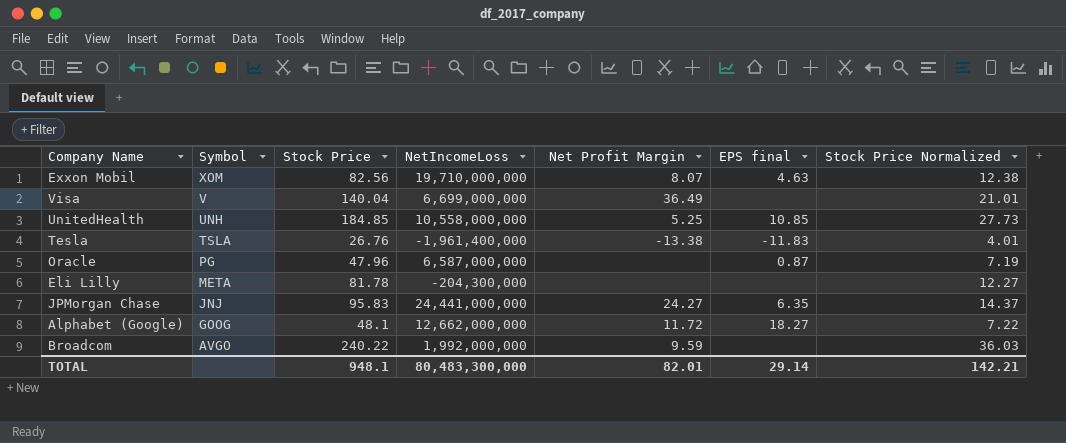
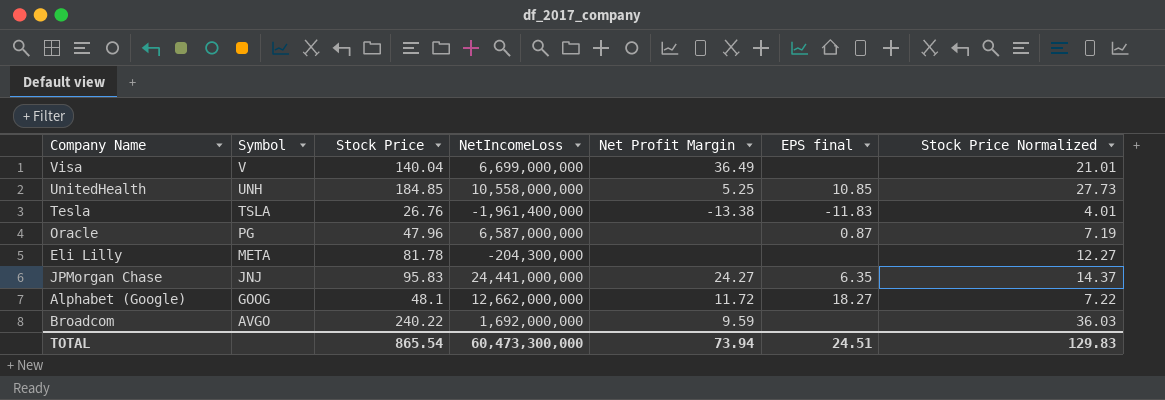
row Exxon Mobil: XOM | 82.56 | 19,710,000,000 | 8.07 | 4.63 | 12.38 -> none
Broadcom | NetIncomeLoss: 1,992,000,000 -> 1,692,000,000
TOTAL | Stock Price: 948.1 -> 865.54
TOTAL | NetIncomeLoss: 80,483,300,000 -> 60,473,300,000
TOTAL | Net Profit Margin: 82.01 -> 73.94
TOTAL | EPS final: 29.14 -> 24.51
TOTAL | Stock Price Normalized: 142.21 -> 129.83

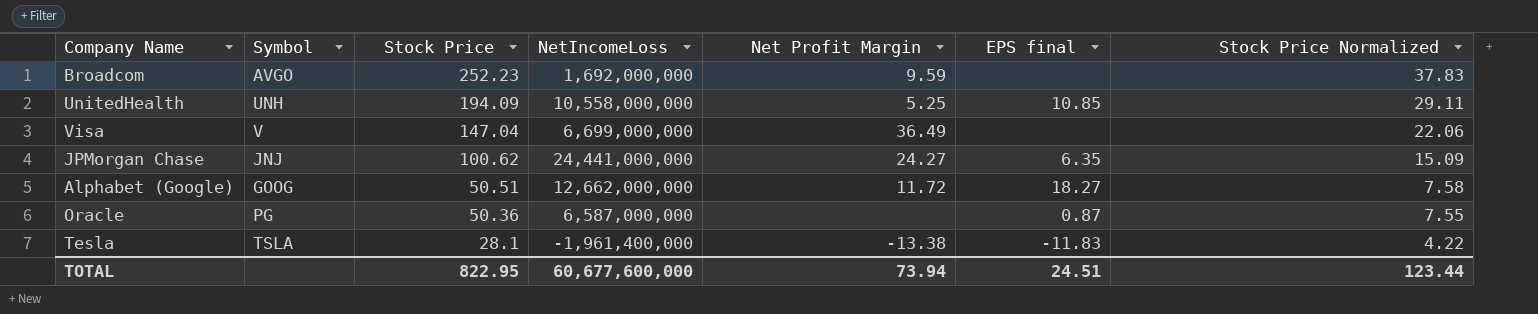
row order: Symbol descending -> Stock Price descending
row Eli Lilly: META | 81.78 | -204,300,000 | none | none | 12.27 -> none
Broadcom | Stock Price: 240.22 -> 252.23
Broadcom | Stock Price Normalized: 36.03 -> 37.83
UnitedHealth | Stock Price: 184.85 -> 194.09
UnitedHealth | Stock Price Normalized: 27.73 -> 29.11
Visa | Stock Price: 140.04 -> 147.04
Visa | Stock Price Normalized: 21.01 -> 22.06
JPMorgan Chase | Stock Price: 95.83 -> 100.62
JPMorgan Chase | Stock Price Normalized: 14.37 -> 15.09
Alphabet (Google) | Stock Price: 48.1 -> 50.51
Alphabet (Google) | Stock Price Normalized: 7.22 -> 7.58
Oracle | Stock Price: 47.96 -> 50.36
Oracle | Stock Price Normalized: 7.19 -> 7.55
Tesla | Stock Price: 26.76 -> 28.1
Tesla | Stock Price Normalized: 4.01 -> 4.22
TOTAL | Stock Price: 865.54 -> 822.95
TOTAL | NetIncomeLoss: 60,473,300,000 -> 60,677,600,000
TOTAL | Stock Price Normalized: 129.83 -> 123.44

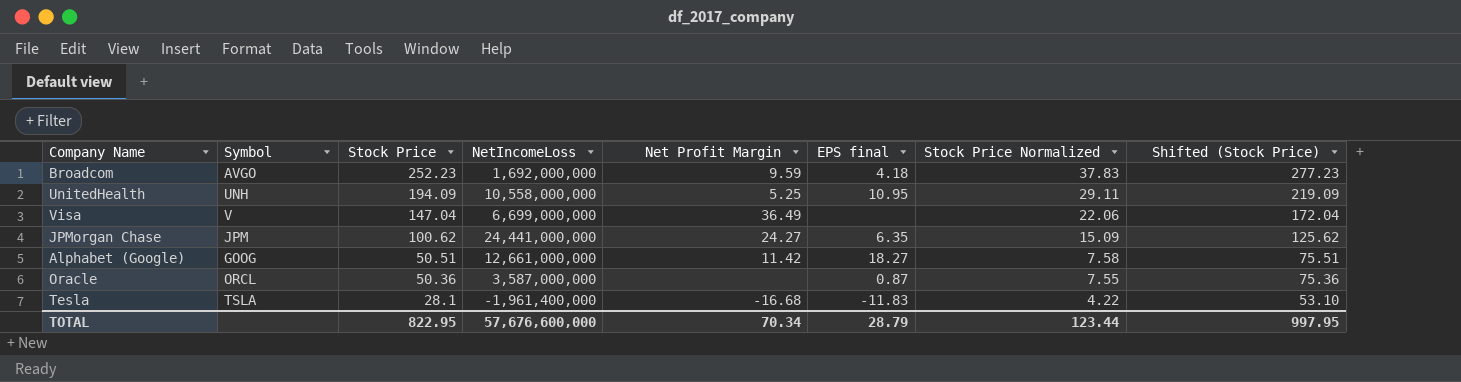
column Shifted (Stock Price) | formula: none -> [Stock Price] + 25
Broadcom | EPS final: none -> 4.18
UnitedHealth | EPS final: 10.85 -> 10.95
JPMorgan Chase | Symbol: JNJ -> JPM
Alphabet (Google) | NetIncomeLoss: 12,662,000,000 -> 12,661,000,000
Alphabet (Google) | Net Profit Margin: 11.72 -> 11.42
Oracle | Symbol: PG -> ORCL
Oracle | NetIncomeLoss: 6,587,000,000 -> 3,587,000,000
Tesla | Net Profit Margin: -13.38 -> -16.68
TOTAL | NetIncomeLoss: 60,677,600,000 -> 57,676,600,000
TOTAL | Net Profit Margin: 73.94 -> 70.34
TOTAL | EPS final: 24.51 -> 28.79

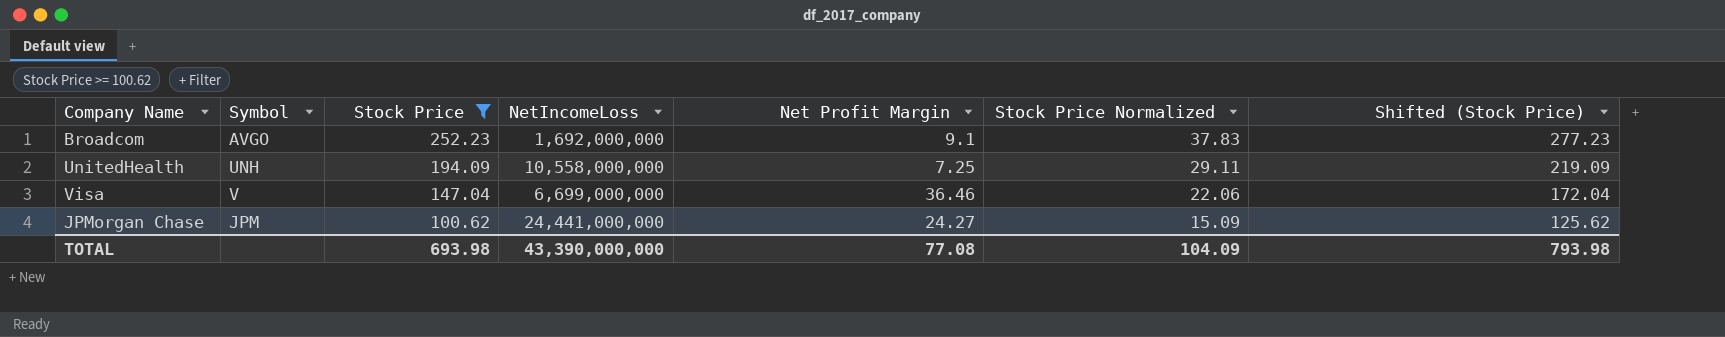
filter: none -> Stock Price >= 100.62
column EPS final | position: 6 -> none
Broadcom | Net Profit Margin: 9.59 -> 9.1
UnitedHealth | Net Profit Margin: 5.25 -> 7.25
Visa | Net Profit Margin: 36.49 -> 36.46
TOTAL | Stock Price: 822.95 -> 693.98
TOTAL | NetIncomeLoss: 57,676,600,000 -> 43,390,000,000
TOTAL | Net Profit Margin: 70.34 -> 77.08
TOTAL | Stock Price Normalized: 123.44 -> 104.09
TOTAL | Shifted (Stock Price): 997.95 -> 793.98

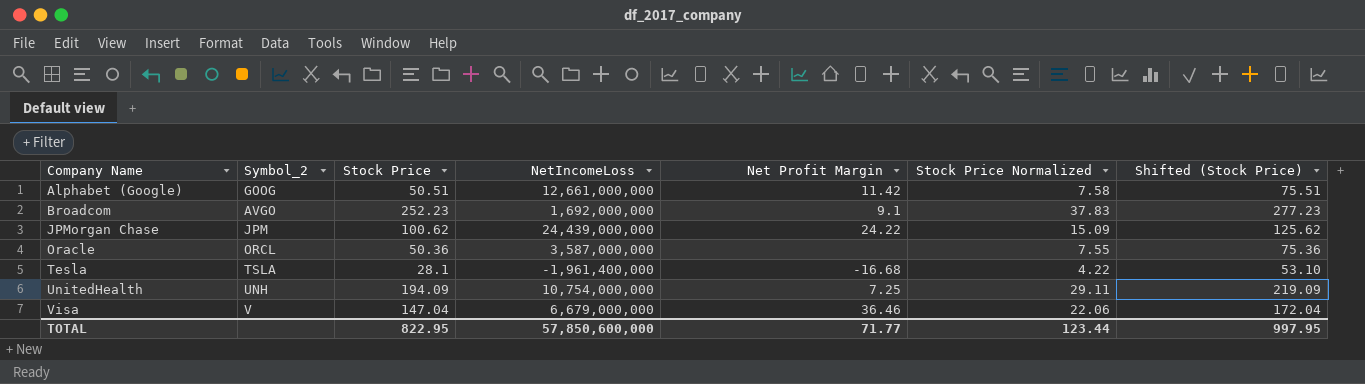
filter: Stock Price >= 100.62 -> none
row order: Stock Price descending -> Company Name ascending
column name: Symbol -> Symbol_2
JPMorgan Chase | NetIncomeLoss: 24,441,000,000 -> 24,439,000,000
JPMorgan Chase | Net Profit Margin: 24.27 -> 24.22
UnitedHealth | NetIncomeLoss: 10,558,000,000 -> 10,754,000,000
Visa | NetIncomeLoss: 6,699,000,000 -> 6,679,000,000
TOTAL | Stock Price: 693.98 -> 822.95
TOTAL | NetIncomeLoss: 43,390,000,000 -> 57,850,600,000
TOTAL | Net Profit Margin: 77.08 -> 71.77
TOTAL | Stock Price Normalized: 104.09 -> 123.44
TOTAL | Shifted (Stock Price): 793.98 -> 997.95

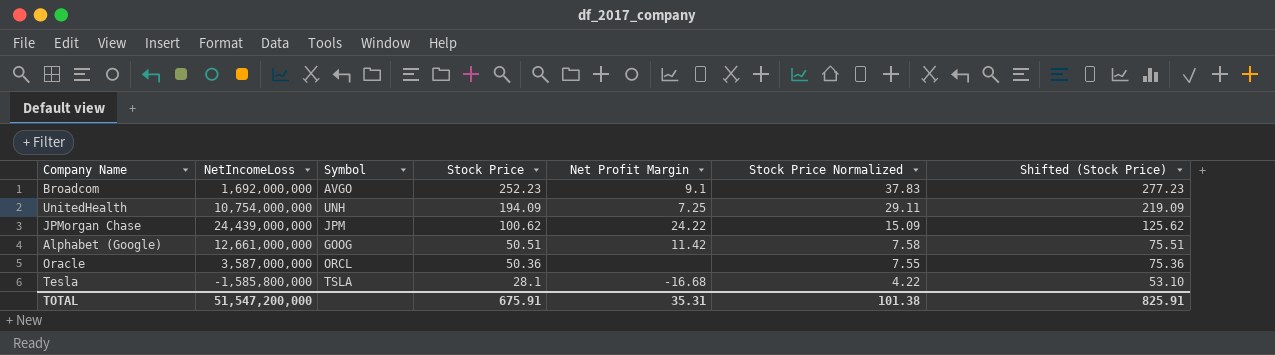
row order: Company Name ascending -> Stock Price descending
column NetIncomeLoss | position: 4 -> 2
column name: Symbol_2 -> Symbol
row Visa: V | 147.04 | 6,679,000,000 | 36.46 | 22.06 | 172.04 -> none
Tesla | NetIncomeLoss: -1,961,400,000 -> -1,585,800,000
TOTAL | NetIncomeLoss: 57,850,600,000 -> 51,547,200,000
TOTAL | Stock Price: 822.95 -> 675.91
TOTAL | Net Profit Margin: 71.77 -> 35.31
TOTAL | Stock Price Normalized: 123.44 -> 101.38
TOTAL | Shifted (Stock Price): 997.95 -> 825.91

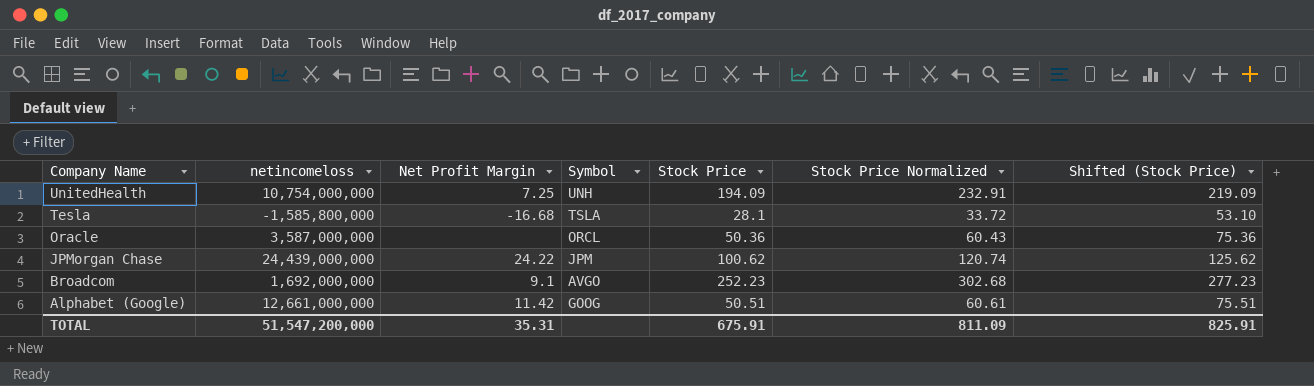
row order: Stock Price descending -> Company Name descending
column name: NetIncomeLoss -> netincomeloss
column Net Profit Margin | position: 5 -> 3
column Stock Price Normalized | formula: [Stock Price] * 0.15 -> [Stock Price] * 1.2
TOTAL | Stock Price Normalized: 101.38 -> 811.09

